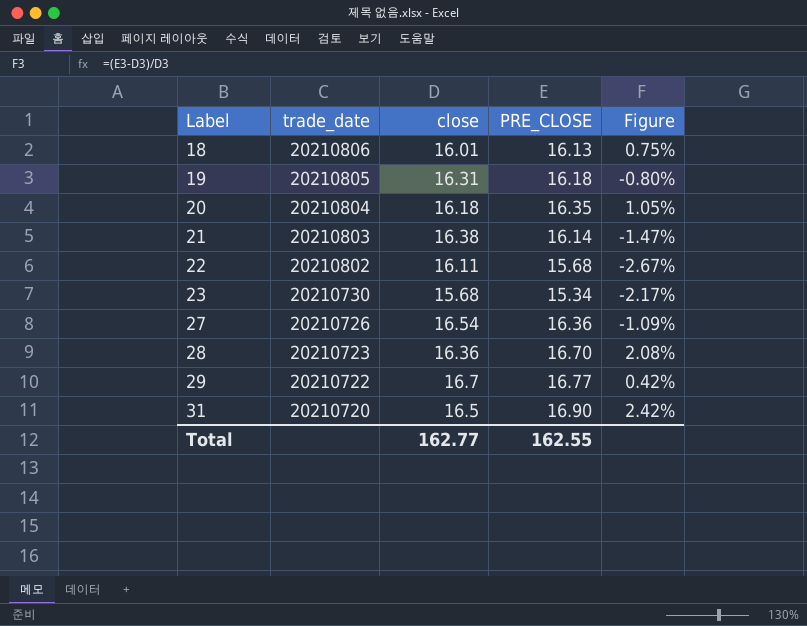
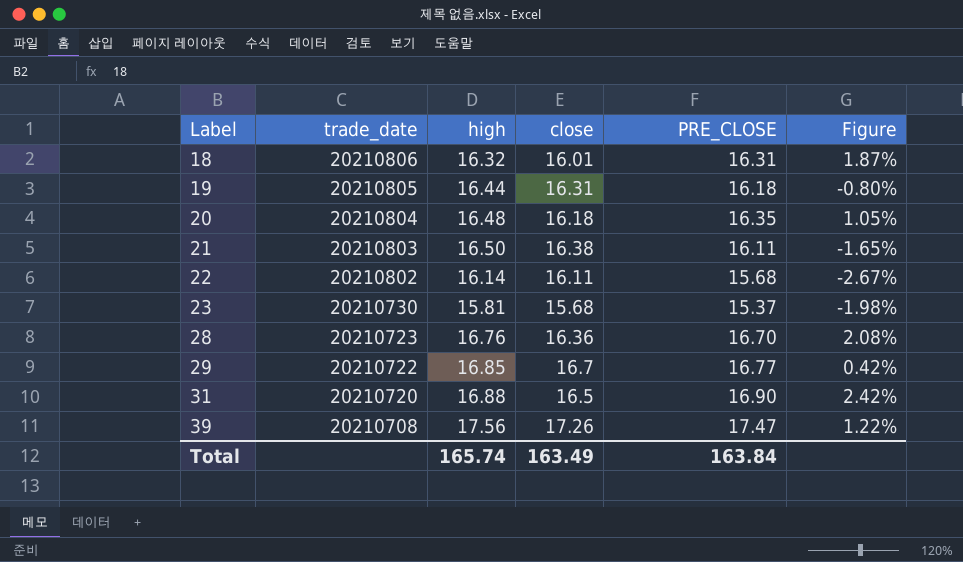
column high | position: none -> 3
row 27: 20210726 | 16.54 | 16.36 | -1.09% -> none
18 | PRE_CLOSE: 16.13 -> 16.31
18 | Figure: 0.75% -> 1.87%
21 | PRE_CLOSE: 16.14 -> 16.11
21 | Figure: -1.47% -> -1.65%
23 | PRE_CLOSE: 15.34 -> 15.37
23 | Figure: -2.17% -> -1.98%
row 39: none -> 20210708 | 17.56 | 17.26 | 17.47 | 1.22%
Total | close: 162.77 -> 163.49
Total | PRE_CLOSE: 162.55 -> 163.84

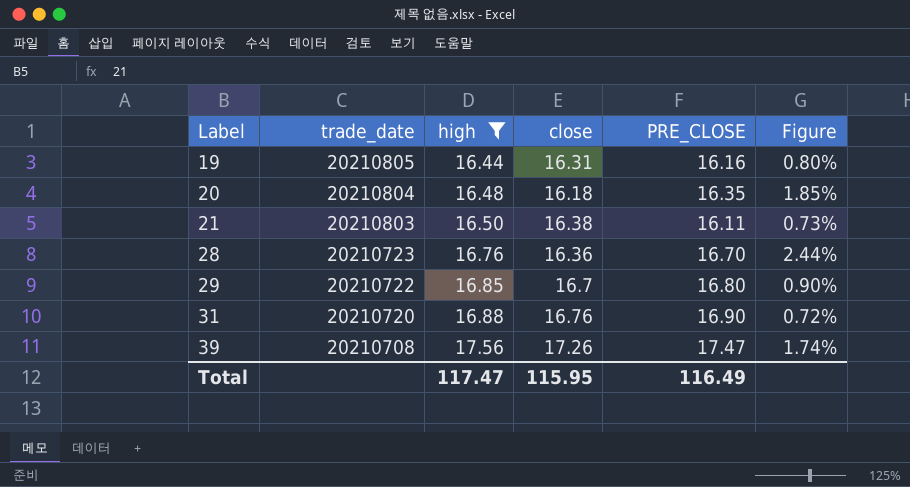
filter: none -> high >= 16.44
column Figure | formula: ([PRE_CLOSE] - [close]) / [close] -> ([high] - [close]) / [close]
19 | PRE_CLOSE: 16.18 -> 16.16
29 | PRE_CLOSE: 16.77 -> 16.80
31 | close: 16.5 -> 16.76
Total | high: 165.74 -> 117.47
Total | close: 163.49 -> 115.95
Total | PRE_CLOSE: 163.84 -> 116.49

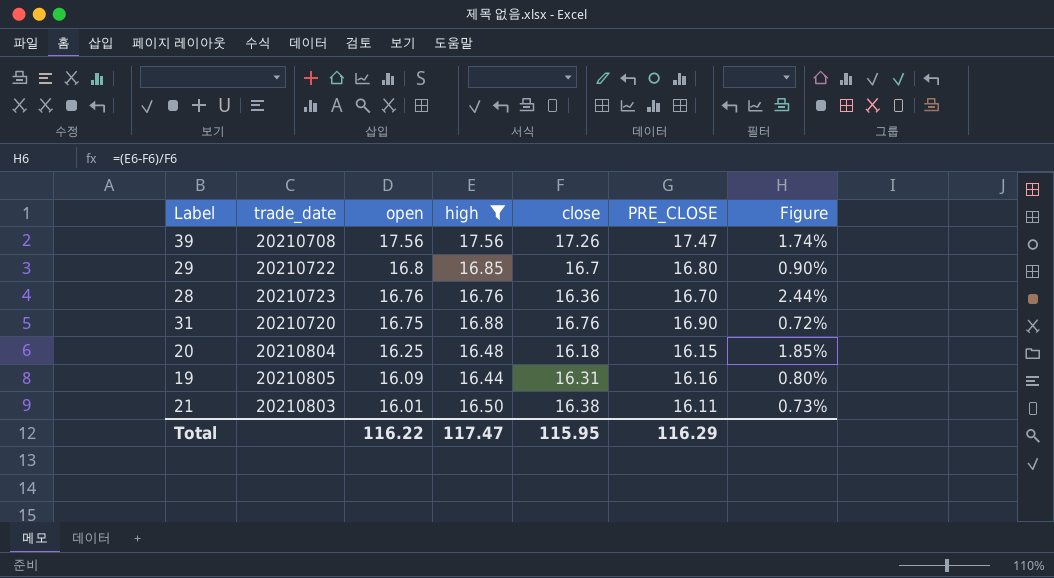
row order: Label ascending -> open descending
column open | position: none -> 3
20 | PRE_CLOSE: 16.35 -> 16.15
Total | PRE_CLOSE: 116.49 -> 116.29

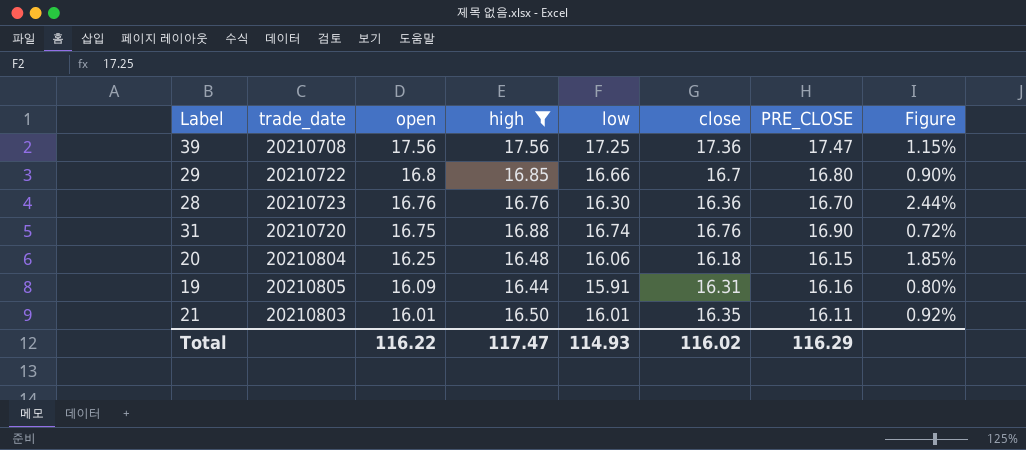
column low | position: none -> 5
39 | close: 17.26 -> 17.36
39 | Figure: 1.74% -> 1.15%
21 | close: 16.38 -> 16.35
21 | Figure: 0.73% -> 0.92%
Total | close: 115.95 -> 116.02

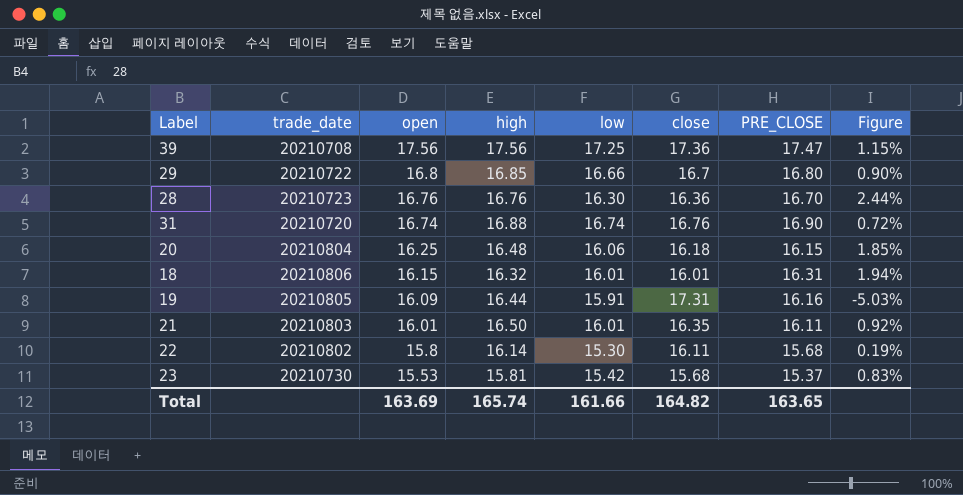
filter: high >= 16.44 -> none
31 | open: 16.75 -> 16.74
19 | close: 16.31 -> 17.31
19 | Figure: 0.80% -> -5.03%
Total | open: 116.22 -> 163.69
Total | high: 117.47 -> 165.74
Total | low: 114.93 -> 161.66
Total | close: 116.02 -> 164.82
Total | PRE_CLOSE: 116.29 -> 163.65

